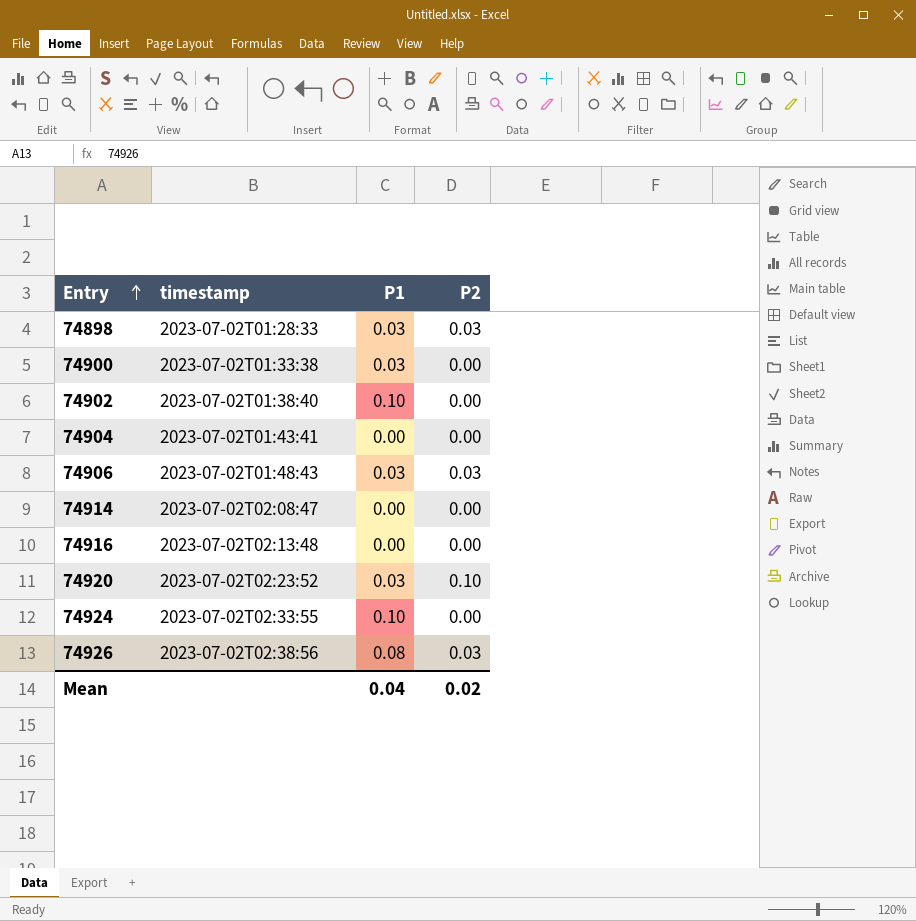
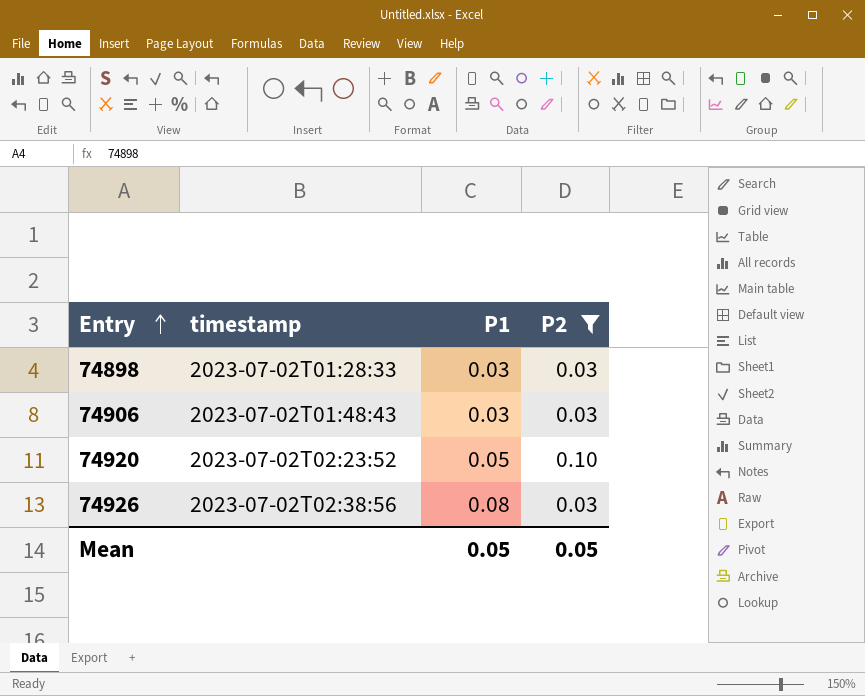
filter: none -> P2 != 0.00
74920 | P1: 0.03 -> 0.05
Mean | P1: 0.04 -> 0.05
Mean | P2: 0.02 -> 0.05

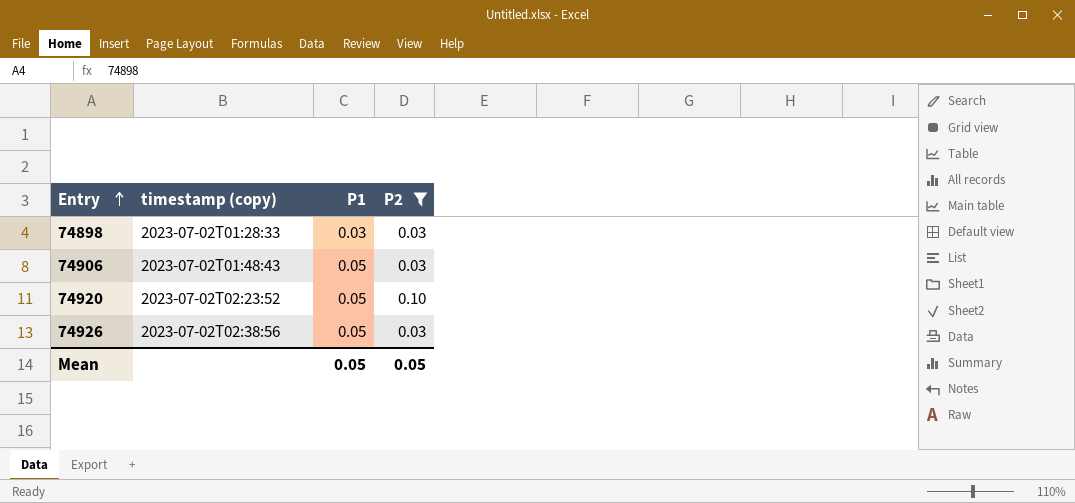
column name: timestamp -> timestamp (copy)
74906 | P1: 0.03 -> 0.05
74926 | P1: 0.08 -> 0.05

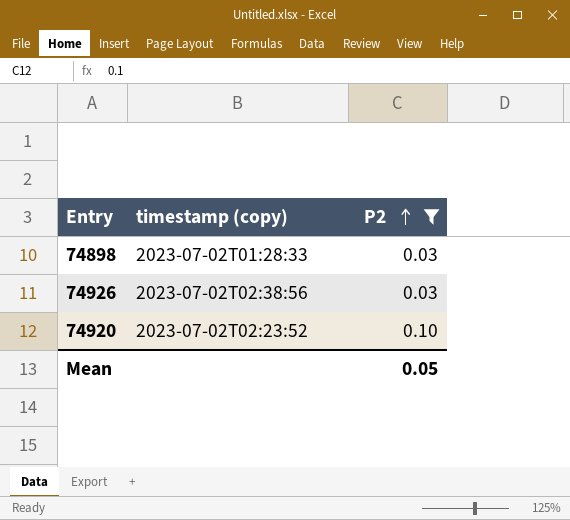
row order: Entry ascending -> P2 ascending
column P1 | position: 3 -> none
row 74906: 2023-07-02T01:48:43 | 0.05 | 0.03 -> none

